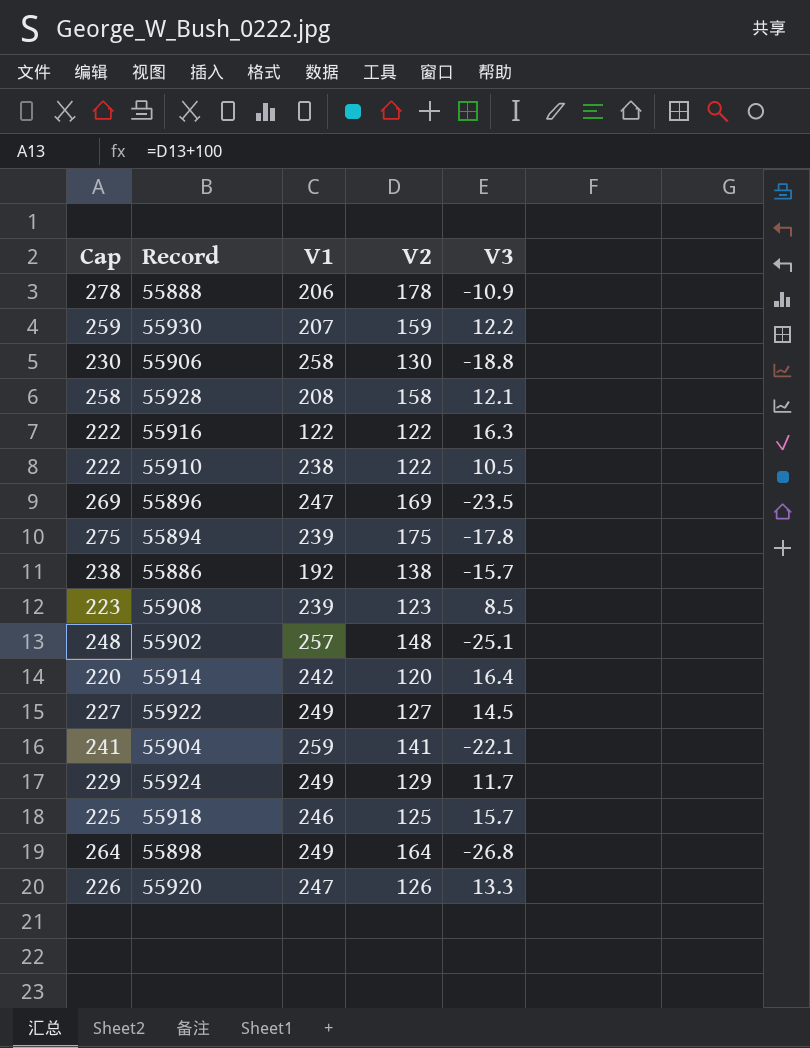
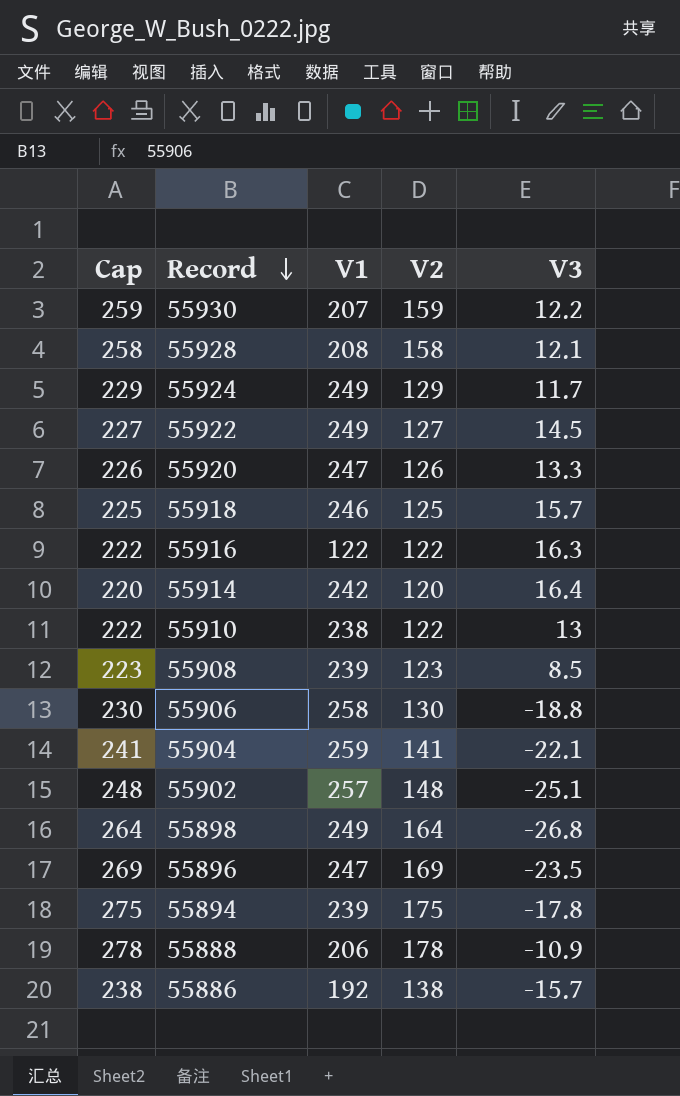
row order: none -> Record descending
55910 | V3: 10.5 -> 13

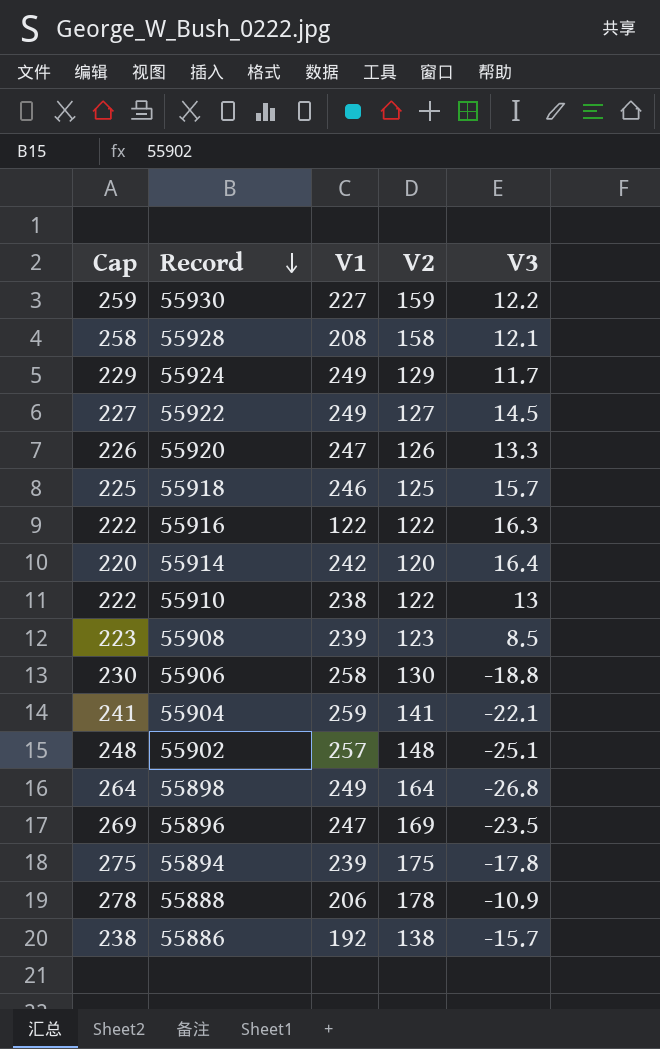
55930 | V1: 207 -> 227

